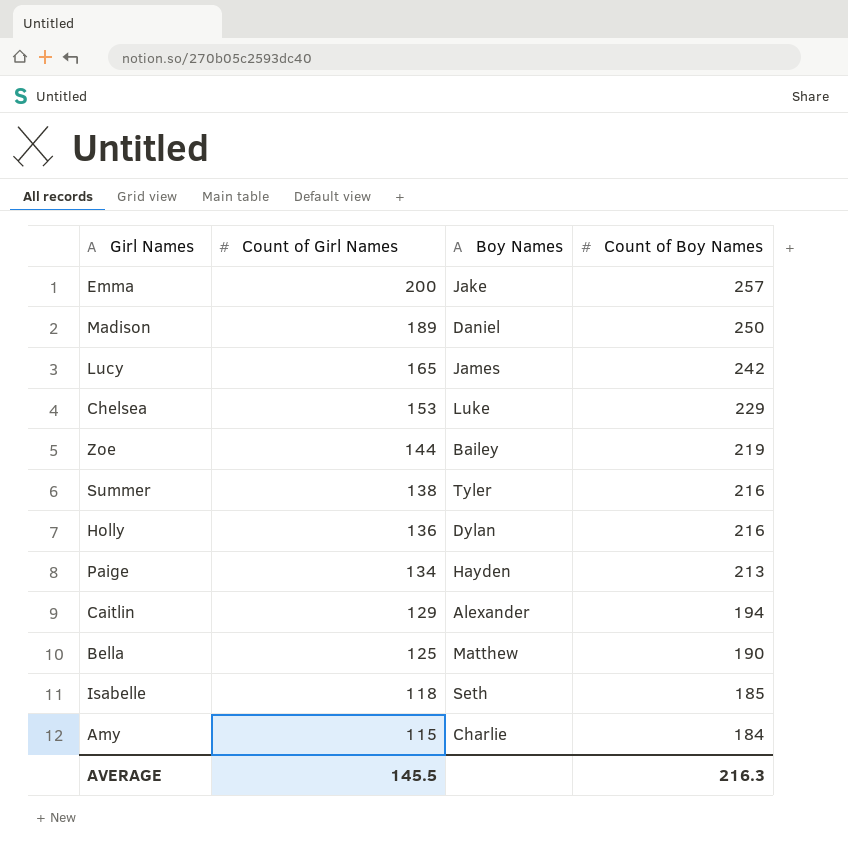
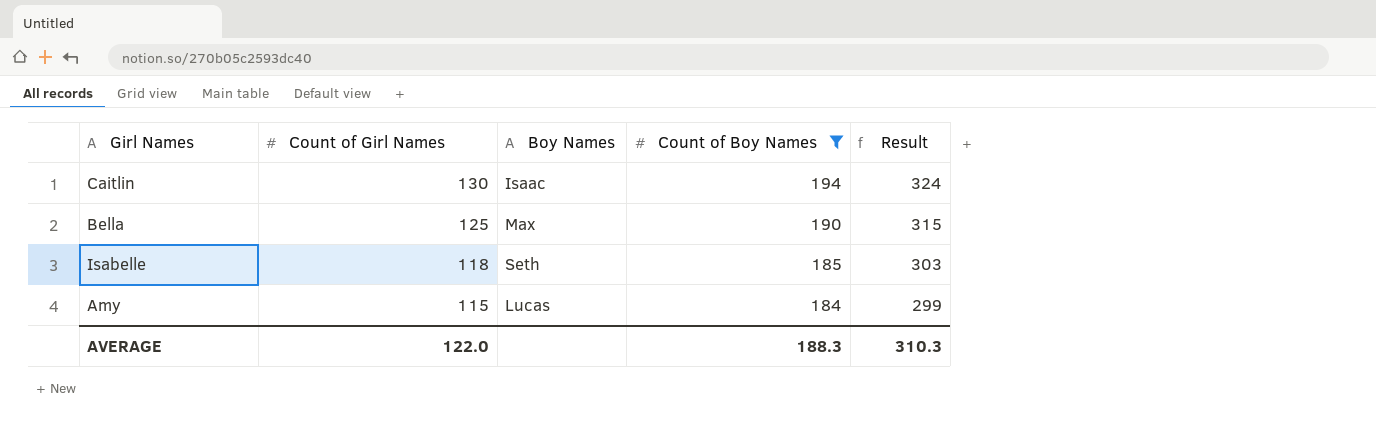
filter: none -> Count of Boy Names <= 194
column Result | formula: none -> [Count of Girl Names] + [Count of Boy Names]
Caitlin | Count of Girl Names: 129 -> 130
Caitlin | Boy Names: Alexander -> Isaac
Bella | Boy Names: Matthew -> Max
Amy | Boy Names: Charlie -> Lucas
AVERAGE | Count of Girl Names: 145.5 -> 122.0
AVERAGE | Count of Boy Names: 216.3 -> 188.3

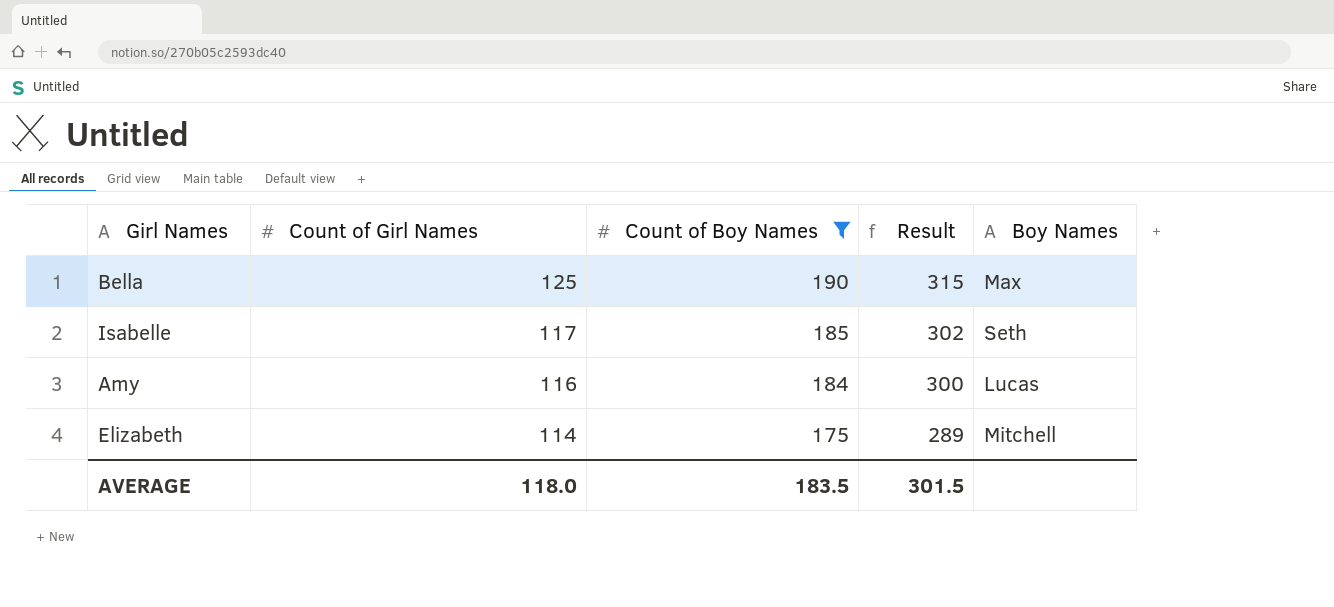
column Boy Names | position: 3 -> 5
row Caitlin: 130 | Isaac | 194 | 324 -> none
Isabelle | Count of Girl Names: 118 -> 117
Isabelle | Result: 303 -> 302
Amy | Count of Girl Names: 115 -> 116
Amy | Result: 299 -> 300
row Elizabeth: none -> 114 | 175 | 289 | Mitchell
AVERAGE | Count of Girl Names: 122.0 -> 118.0
AVERAGE | Count of Boy Names: 188.3 -> 183.5
AVERAGE | Result: 310.3 -> 301.5

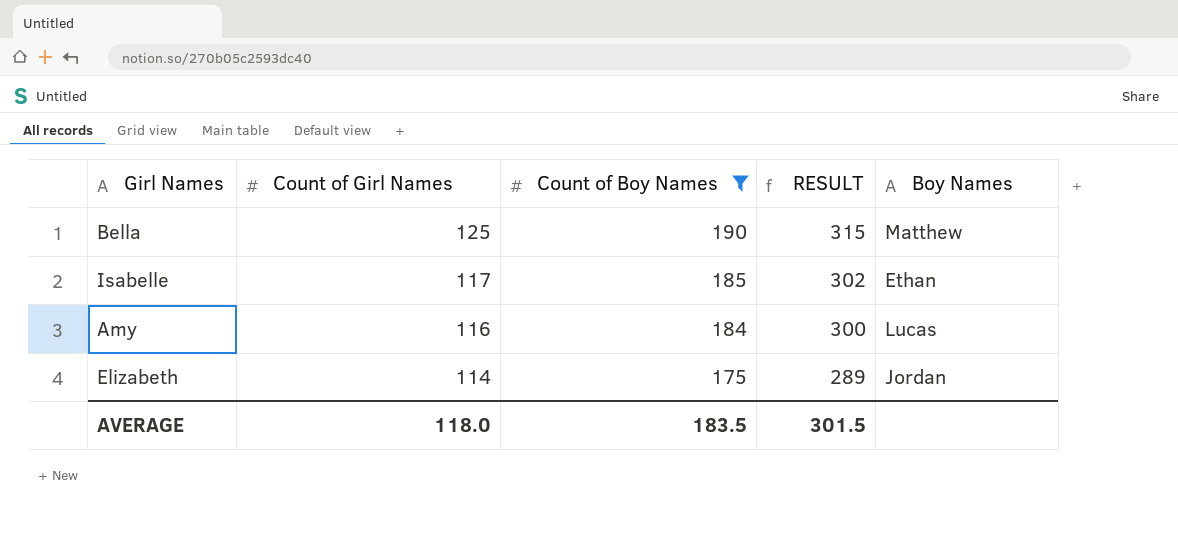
column name: Result -> RESULT
Bella | Boy Names: Max -> Matthew
Isabelle | Boy Names: Seth -> Ethan
Elizabeth | Boy Names: Mitchell -> Jordan

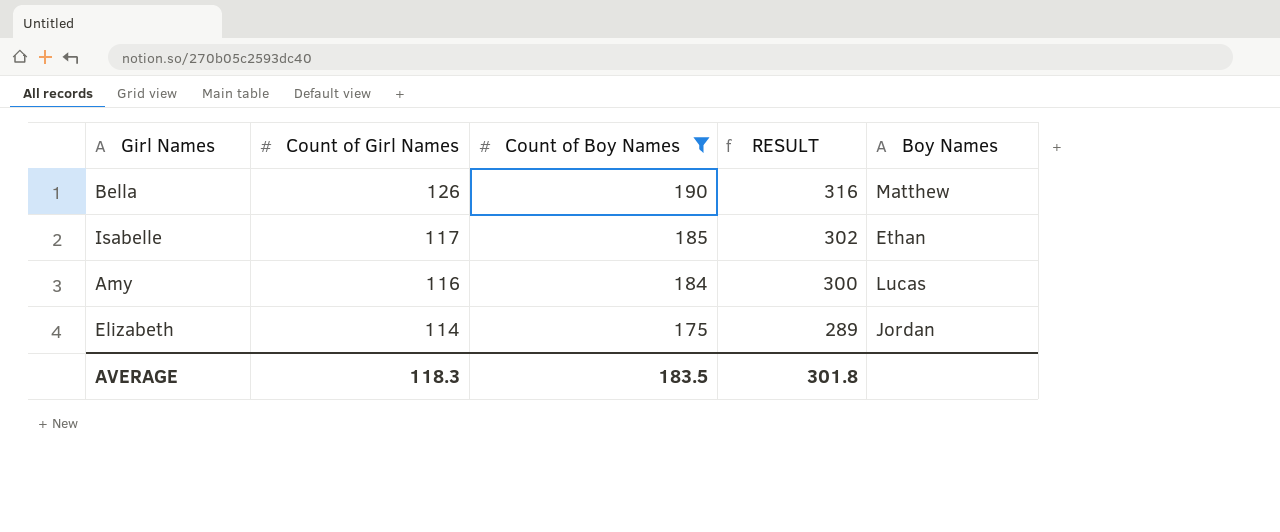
Bella | Count of Girl Names: 125 -> 126
Bella | RESULT: 315 -> 316
AVERAGE | Count of Girl Names: 118.0 -> 118.3
AVERAGE | RESULT: 301.5 -> 301.8

